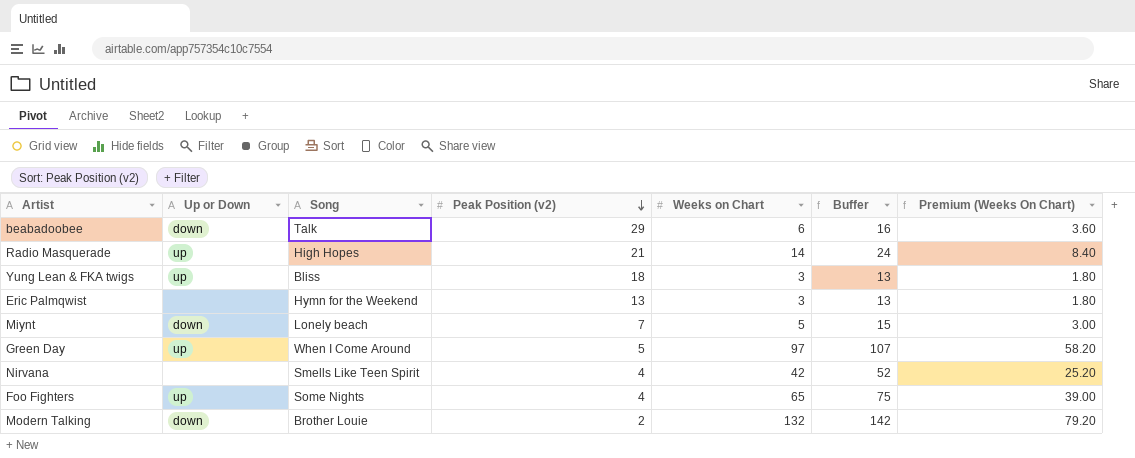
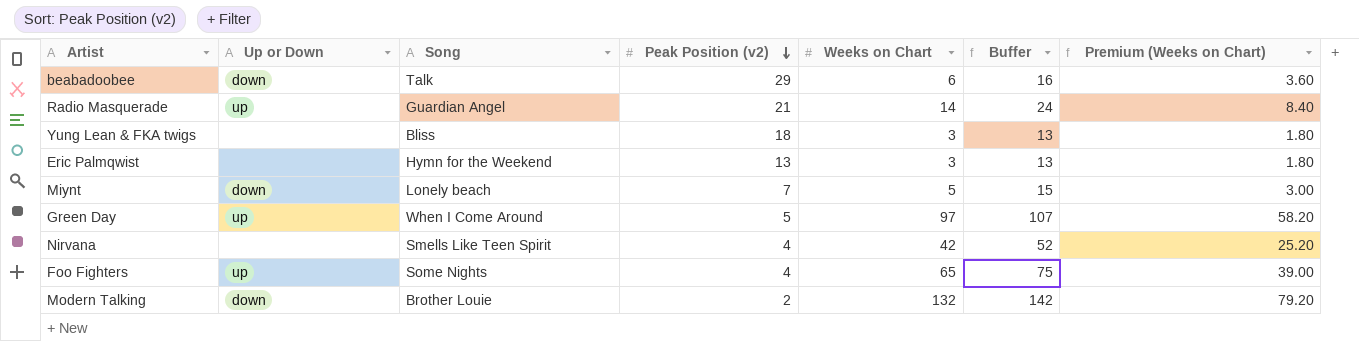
column name: Premium (Weeks On Chart) -> Premium (Weeks on Chart)
Radio Masquerade | Song: High Hopes -> Guardian Angel
Yung Lean & FKA twigs | Up or Down: up -> none

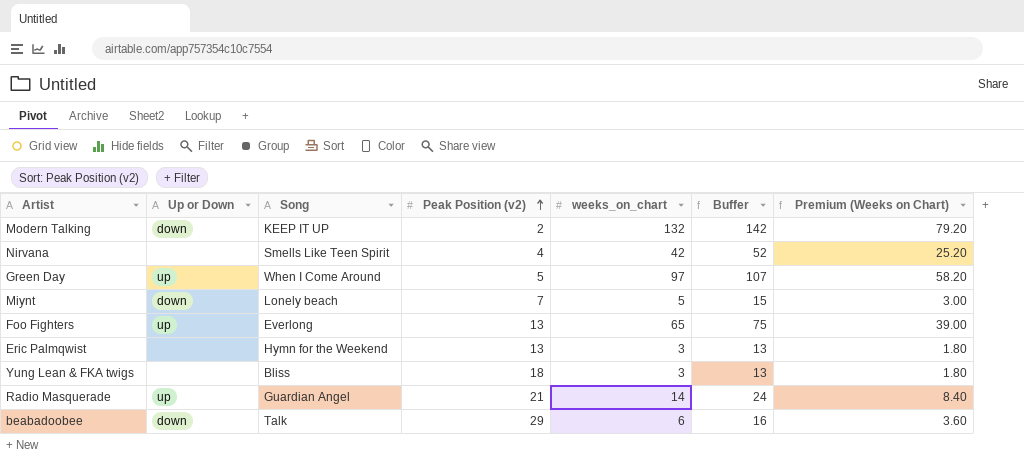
row order: Peak Position (v2) descending -> Peak Position (v2) ascending
column name: Weeks on Chart -> weeks_on_chart
Modern Talking | Song: Brother Louie -> KEEP IT UP
Foo Fighters | Song: Some Nights -> Everlong
Foo Fighters | Peak Position (v2): 4 -> 13

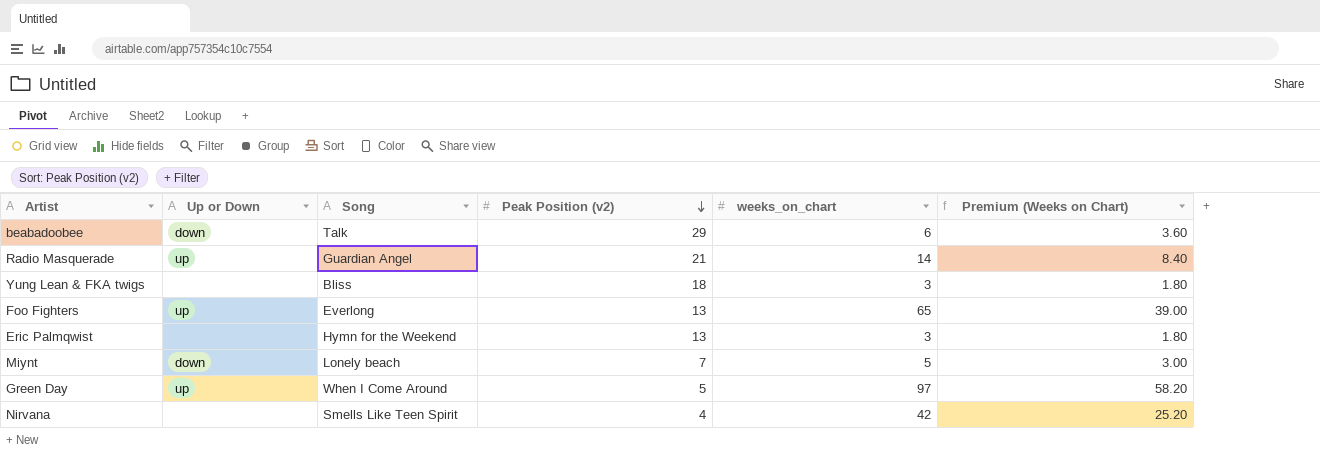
row order: Peak Position (v2) ascending -> Peak Position (v2) descending
column Buffer | formula: [weeks_on_chart] + 10 -> none
row Modern Talking: down | KEEP IT UP | 2 | 132 | 142 | 79.20 -> none

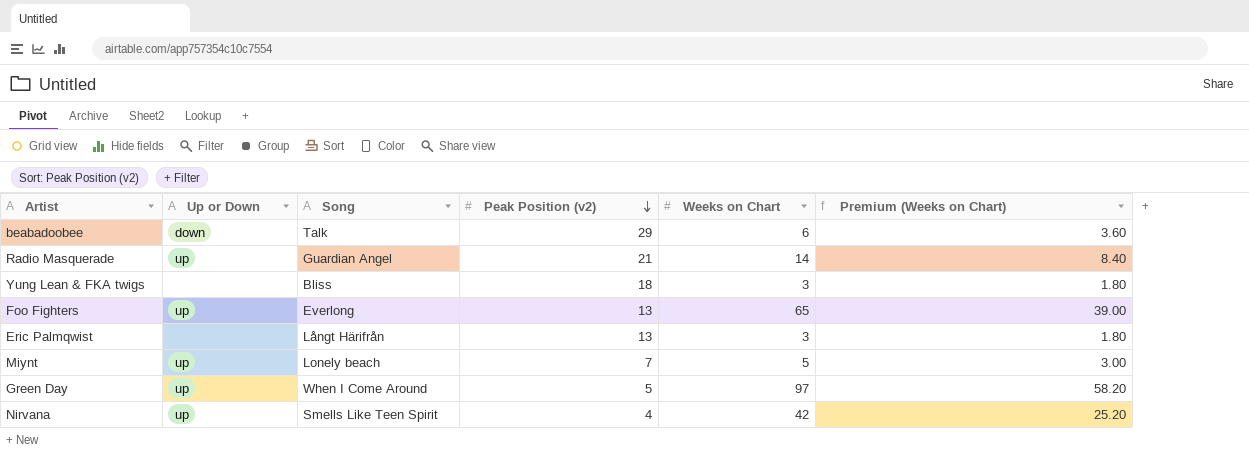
column name: weeks_on_chart -> Weeks on Chart
Eric Palmqwist | Song: Hymn for the Weekend -> Långt Härifrån
Miynt | Up or Down: down -> up
Nirvana | Up or Down: none -> up

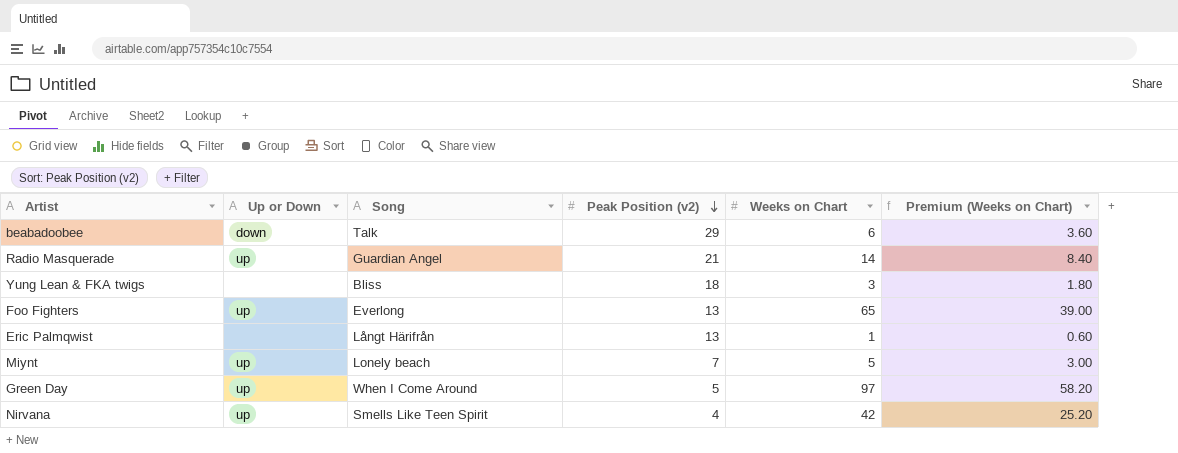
Eric Palmqwist | Weeks on Chart: 3 -> 1
Eric Palmqwist | Premium (Weeks on Chart): 1.80 -> 0.60

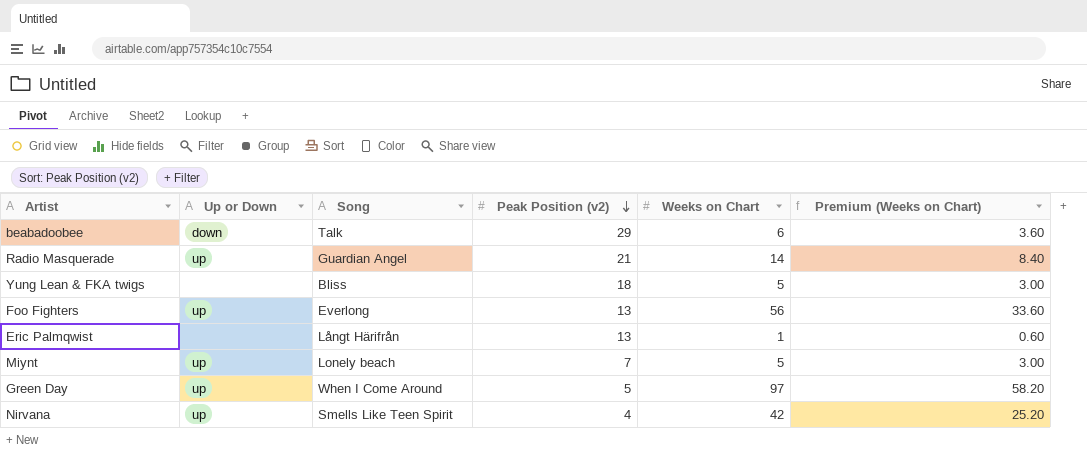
Yung Lean & FKA twigs | Weeks on Chart: 3 -> 5
Yung Lean & FKA twigs | Premium (Weeks on Chart): 1.80 -> 3.00
Foo Fighters | Weeks on Chart: 65 -> 56
Foo Fighters | Premium (Weeks on Chart): 39.00 -> 33.60

